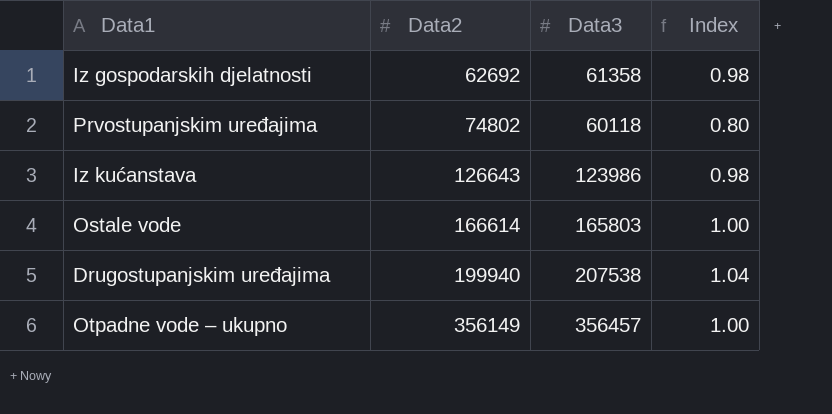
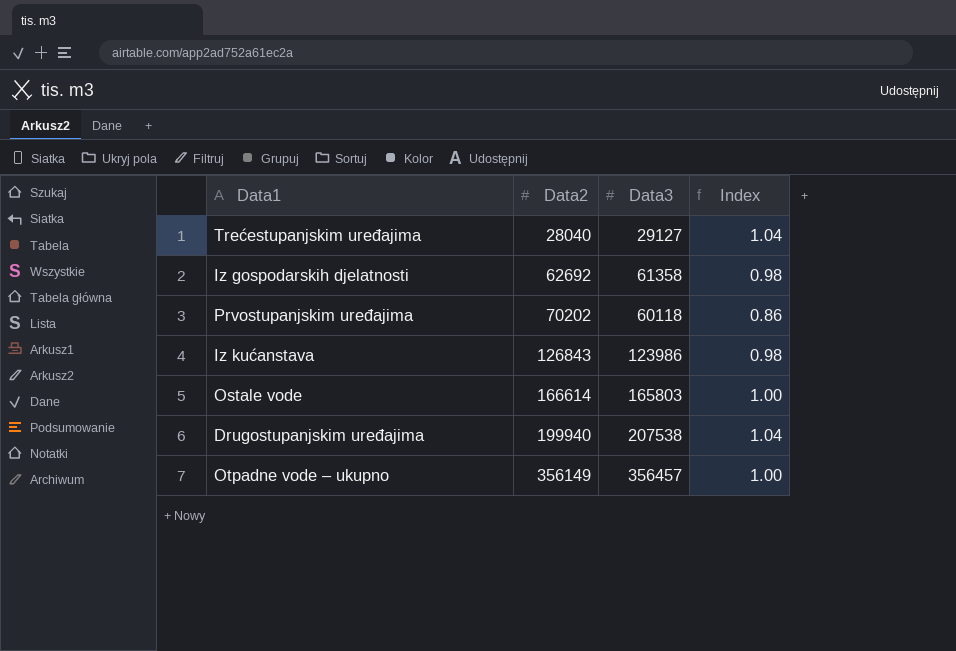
row Trećestupanjskim uređajima: none -> 28040 | 29127 | 1.04
Prvostupanjskim uređajima | Data2: 74802 -> 70202
Prvostupanjskim uređajima | Index: 0.80 -> 0.86
Iz kućanstava | Data2: 126643 -> 126843

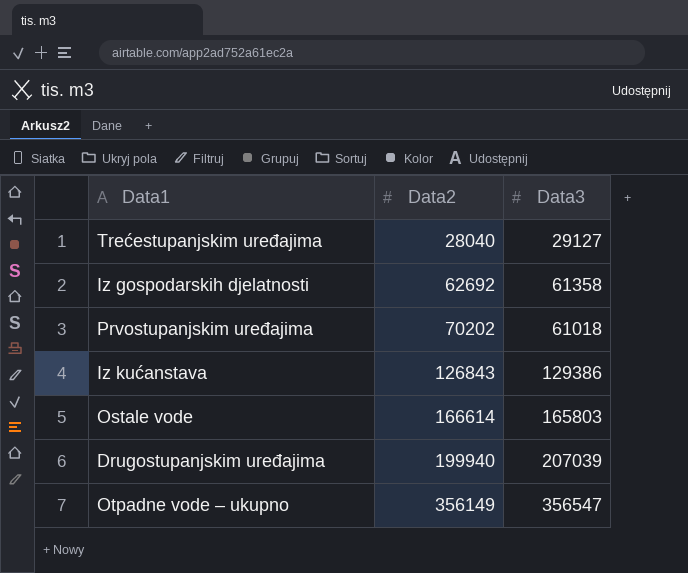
column Index | formula: [Data3] / [Data2] -> none
Prvostupanjskim uređajima | Data3: 60118 -> 61018
Iz kućanstava | Data3: 123986 -> 129386
Drugostupanjskim uređajima | Data3: 207538 -> 207039
Otpadne vode – ukupno | Data3: 356457 -> 356547

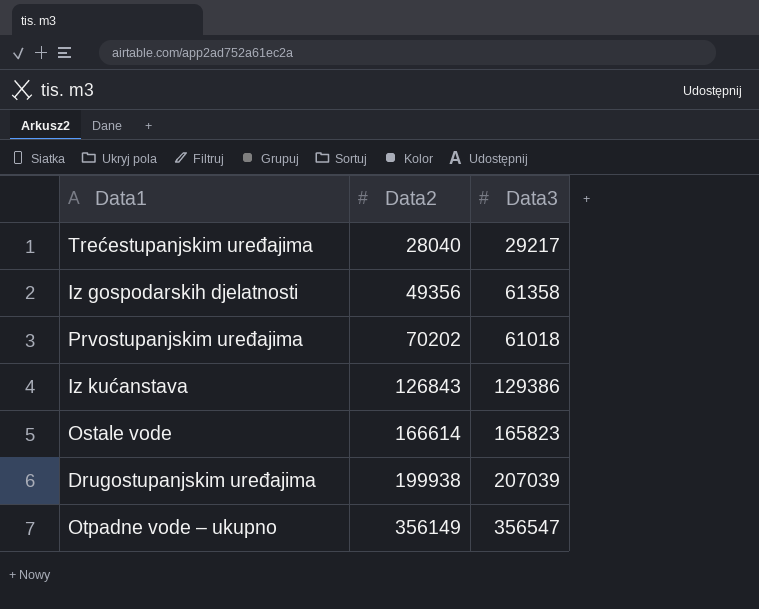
Trećestupanjskim uređajima | Data3: 29127 -> 29217
Iz gospodarskih djelatnosti | Data2: 62692 -> 49356
Ostale vode | Data3: 165803 -> 165823
Drugostupanjskim uređajima | Data2: 199940 -> 199938

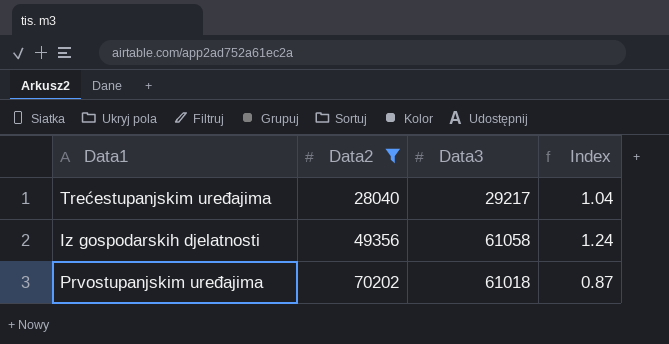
filter: none -> Data2 <= 70202
column Index | formula: none -> [Data3] / [Data2]
Iz gospodarskih djelatnosti | Data3: 61358 -> 61058

